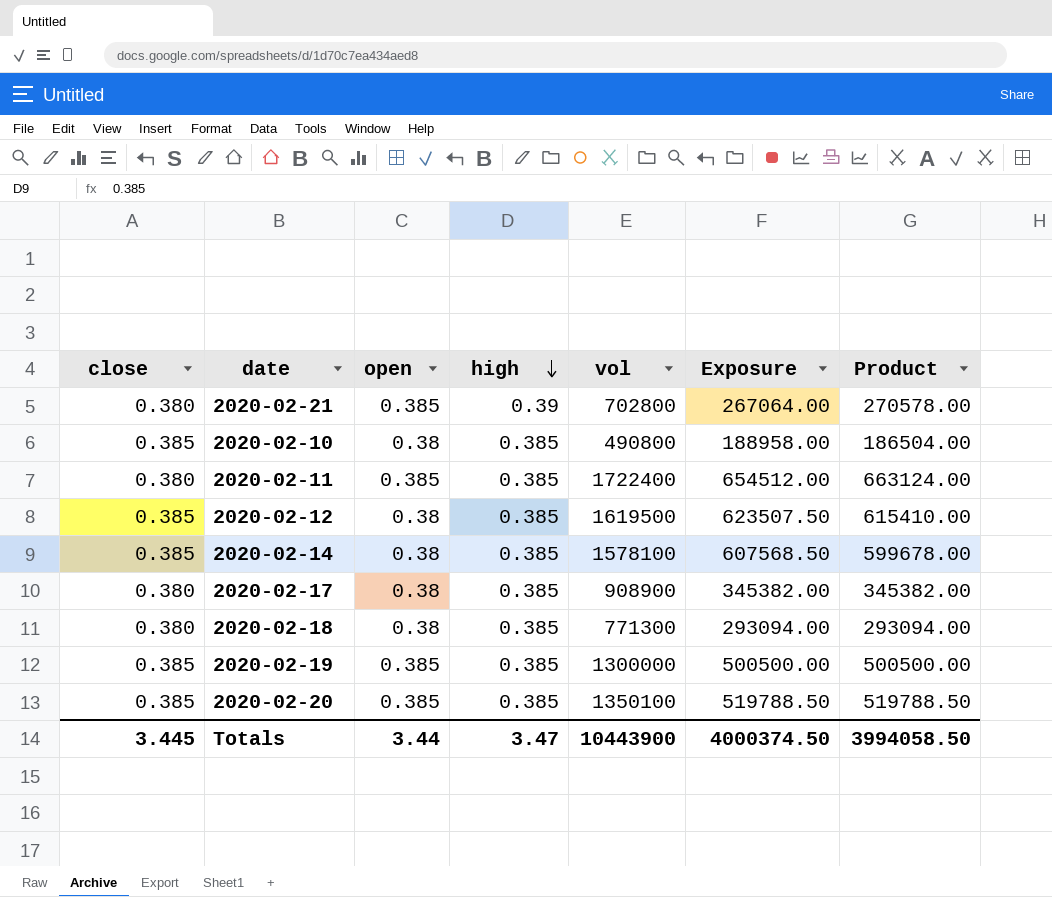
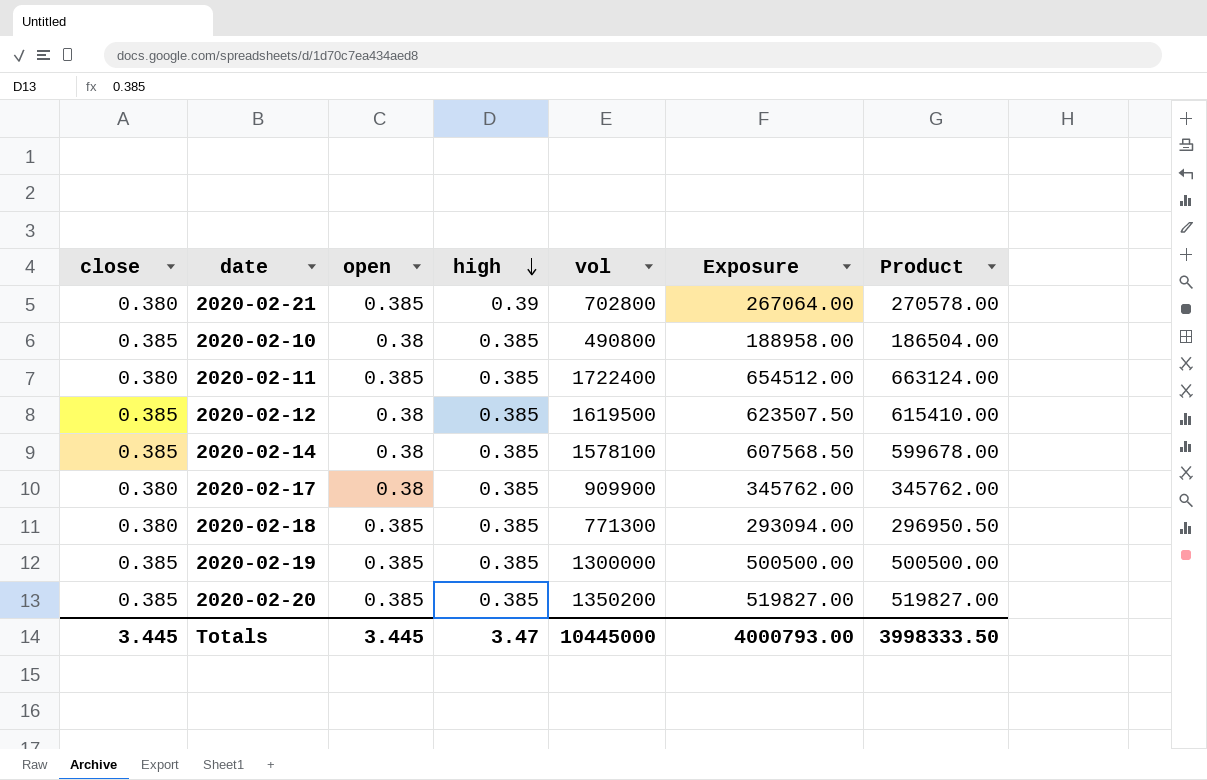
2020-02-17 | vol: 908900 -> 909900
2020-02-17 | Exposure: 345382.00 -> 345762.00
2020-02-17 | Product: 345382.00 -> 345762.00
2020-02-18 | open: 0.38 -> 0.385
2020-02-18 | Product: 293094.00 -> 296950.50
2020-02-20 | vol: 1350100 -> 1350200
2020-02-20 | Exposure: 519788.50 -> 519827.00
2020-02-20 | Product: 519788.50 -> 519827.00
Totals | open: 3.44 -> 3.445
Totals | vol: 10443900 -> 10445000
Totals | Exposure: 4000374.50 -> 4000793.00
Totals | Product: 3994058.50 -> 3998333.50

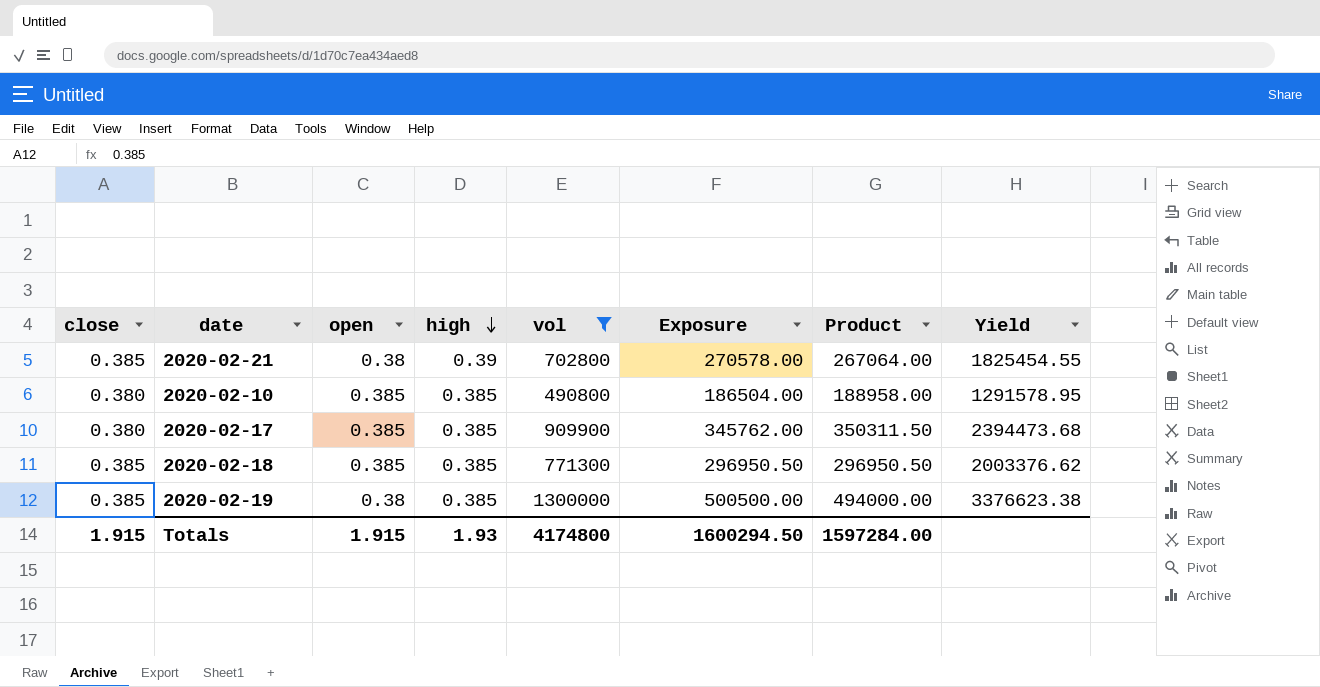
filter: none -> vol <= 1300000
column Yield | formula: none -> [vol] / [close]
2020-02-21 | close: 0.380 -> 0.385
2020-02-21 | open: 0.385 -> 0.38
2020-02-21 | Exposure: 267064.00 -> 270578.00
2020-02-21 | Product: 270578.00 -> 267064.00
2020-02-10 | close: 0.385 -> 0.380
2020-02-10 | open: 0.38 -> 0.385
2020-02-10 | Exposure: 188958.00 -> 186504.00
2020-02-10 | Product: 186504.00 -> 188958.00
2020-02-17 | open: 0.38 -> 0.385
2020-02-17 | Product: 345762.00 -> 350311.50
2020-02-18 | close: 0.380 -> 0.385
2020-02-18 | Exposure: 293094.00 -> 296950.50
2020-02-19 | open: 0.385 -> 0.38
2020-02-19 | Product: 500500.00 -> 494000.00
Totals | close: 3.445 -> 1.915
Totals | open: 3.445 -> 1.915
Totals | high: 3.47 -> 1.93
Totals | vol: 10445000 -> 4174800
Totals | Exposure: 4000793.00 -> 1600294.50
Totals | Product: 3998333.50 -> 1597284.00

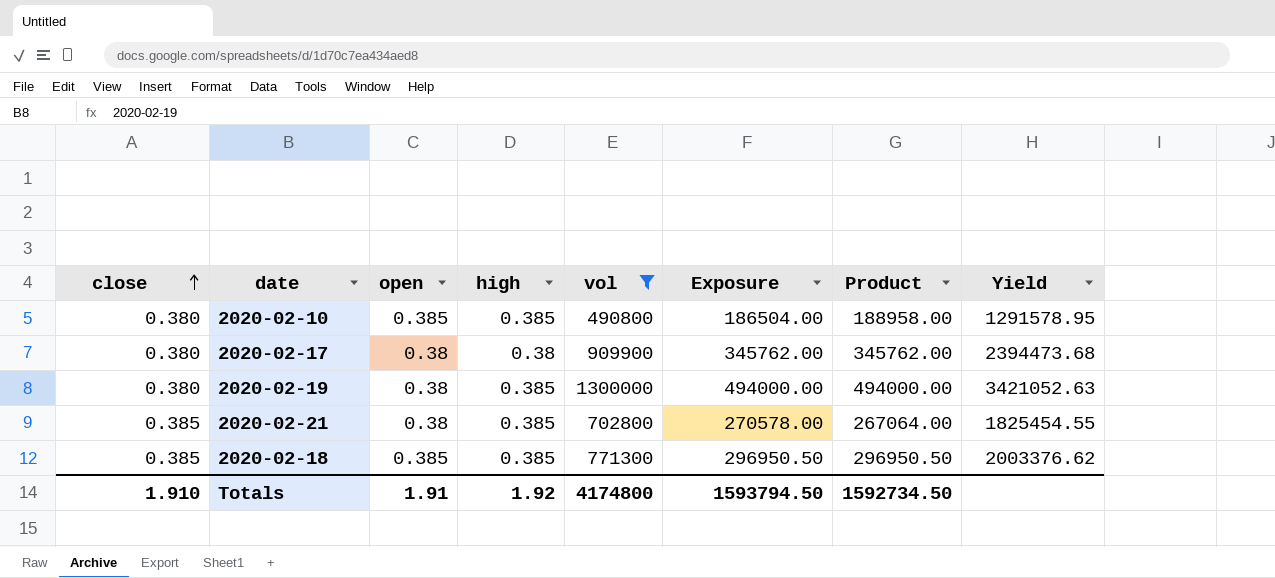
row order: high descending -> close ascending
2020-02-17 | open: 0.385 -> 0.38
2020-02-17 | high: 0.385 -> 0.38
2020-02-17 | Product: 350311.50 -> 345762.00
2020-02-19 | close: 0.385 -> 0.380
2020-02-19 | Exposure: 500500.00 -> 494000.00
2020-02-19 | Yield: 3376623.38 -> 3421052.63
2020-02-21 | high: 0.39 -> 0.385
Totals | close: 1.915 -> 1.910
Totals | open: 1.915 -> 1.91
Totals | high: 1.93 -> 1.92
Totals | Exposure: 1600294.50 -> 1593794.50
Totals | Product: 1597284.00 -> 1592734.50

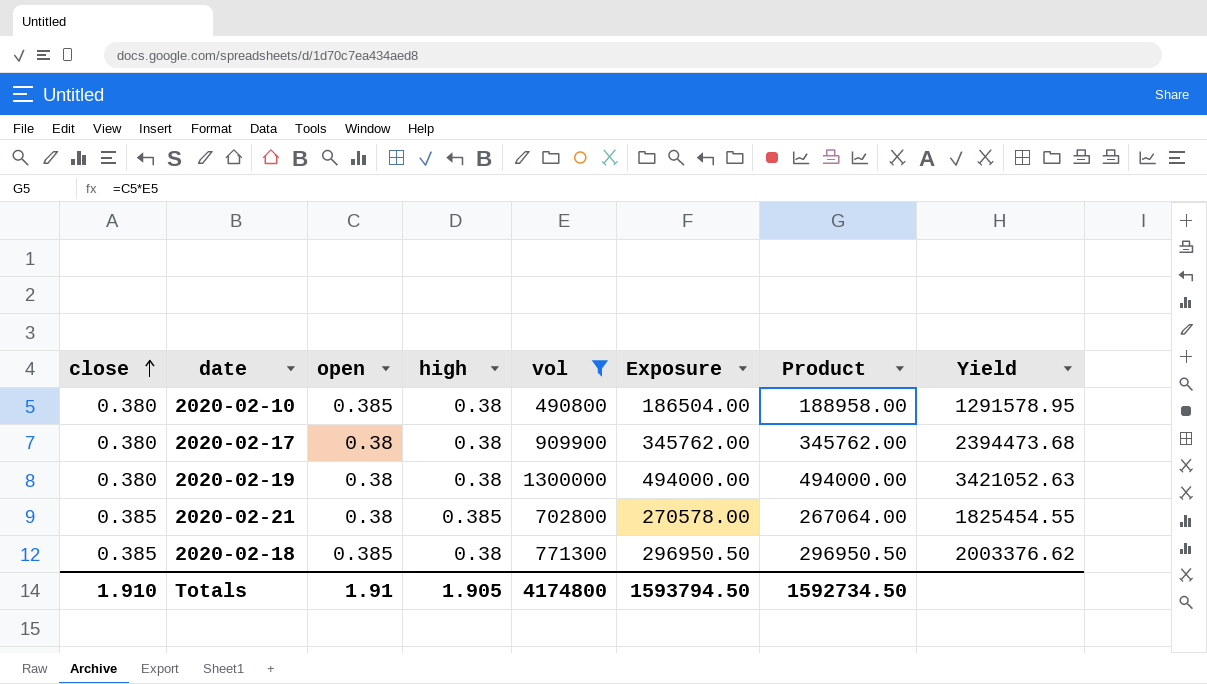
2020-02-10 | high: 0.385 -> 0.38
2020-02-19 | high: 0.385 -> 0.38
2020-02-18 | high: 0.385 -> 0.38
Totals | high: 1.92 -> 1.905

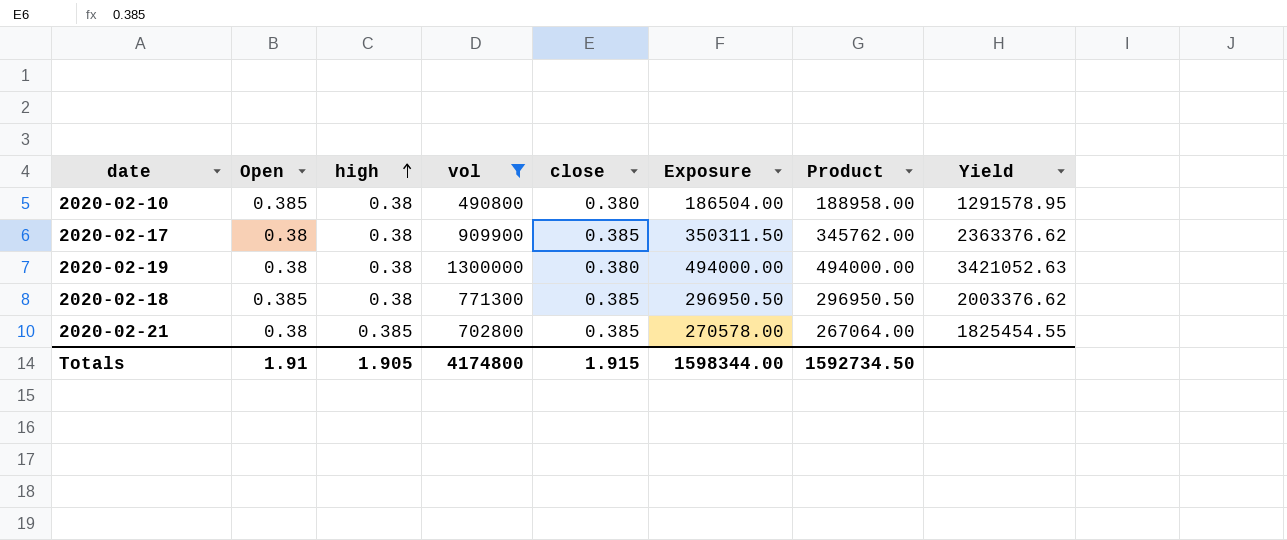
row order: close ascending -> high ascending
column name: open -> Open
column close | position: 1 -> 5
2020-02-17 | close: 0.380 -> 0.385
2020-02-17 | Exposure: 345762.00 -> 350311.50
2020-02-17 | Yield: 2394473.68 -> 2363376.62
Totals | close: 1.910 -> 1.915
Totals | Exposure: 1593794.50 -> 1598344.00

